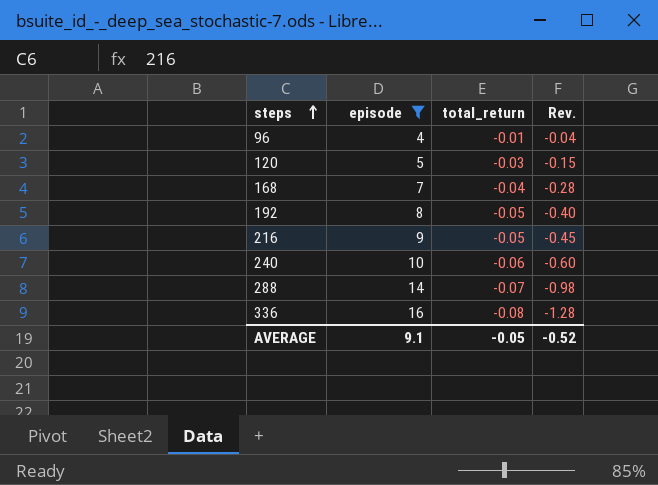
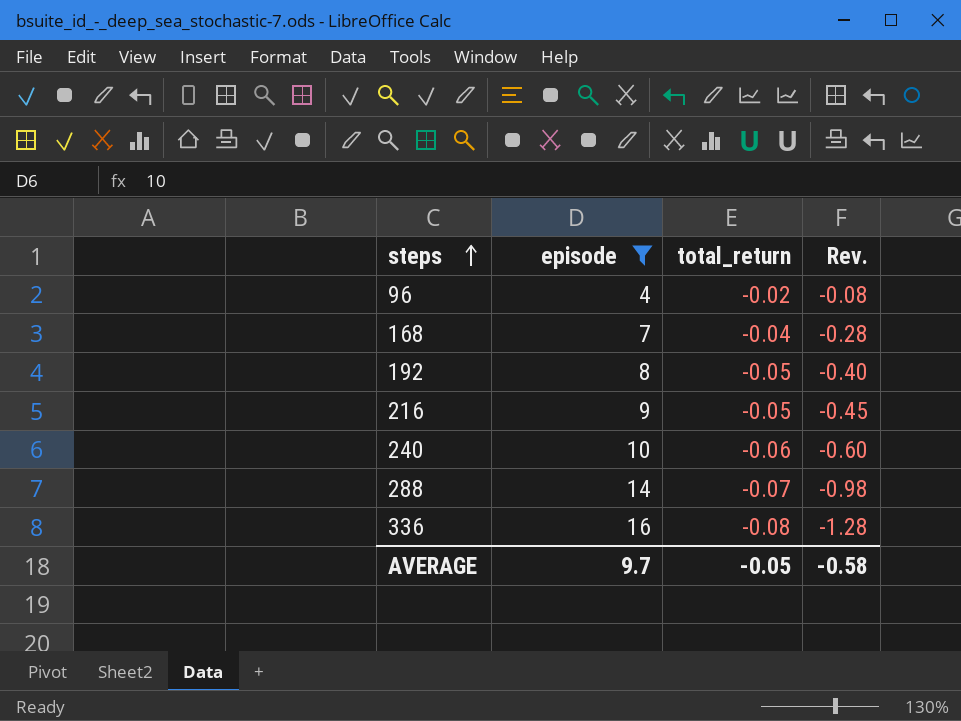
row 120: 5 | -0.03 | -0.15 -> none
96 | total_return: -0.01 -> -0.02
96 | Rev.: -0.04 -> -0.08
AVERAGE | episode: 9.1 -> 9.7
AVERAGE | Rev.: -0.52 -> -0.58

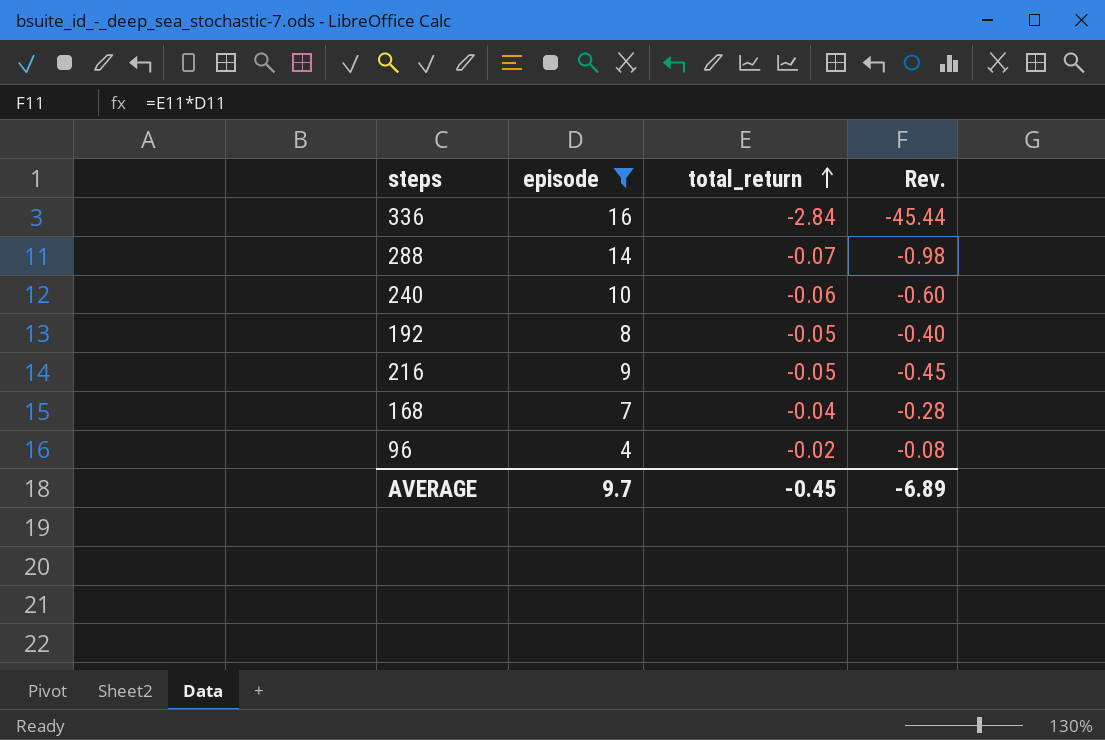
row order: steps ascending -> total_return ascending
336 | total_return: -0.08 -> -2.84
336 | Rev.: -1.28 -> -45.44
AVERAGE | total_return: -0.05 -> -0.45
AVERAGE | Rev.: -0.58 -> -6.89

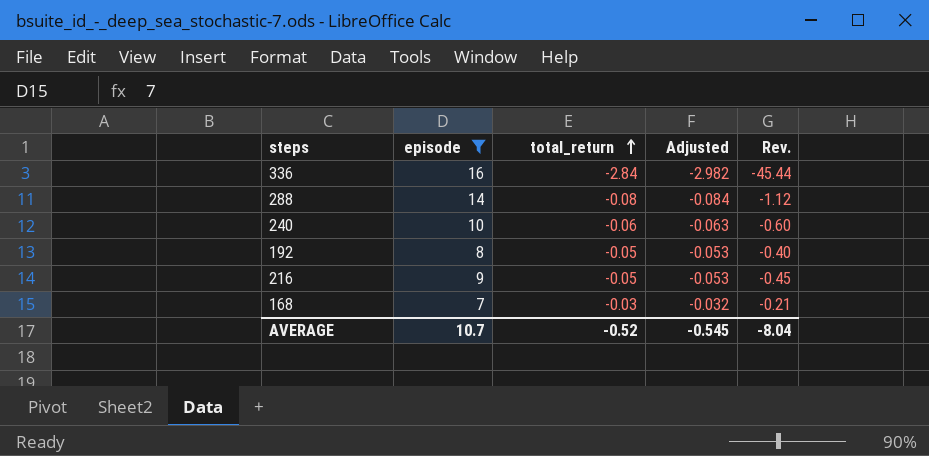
column Adjusted | formula: none -> [total_return] * 1.05
row 96: 4 | -0.02 | -0.08 -> none
288 | total_return: -0.07 -> -0.08
288 | Rev.: -0.98 -> -1.12
168 | total_return: -0.04 -> -0.03
168 | Rev.: -0.28 -> -0.21
AVERAGE | episode: 9.7 -> 10.7
AVERAGE | total_return: -0.45 -> -0.52
AVERAGE | Rev.: -6.89 -> -8.04

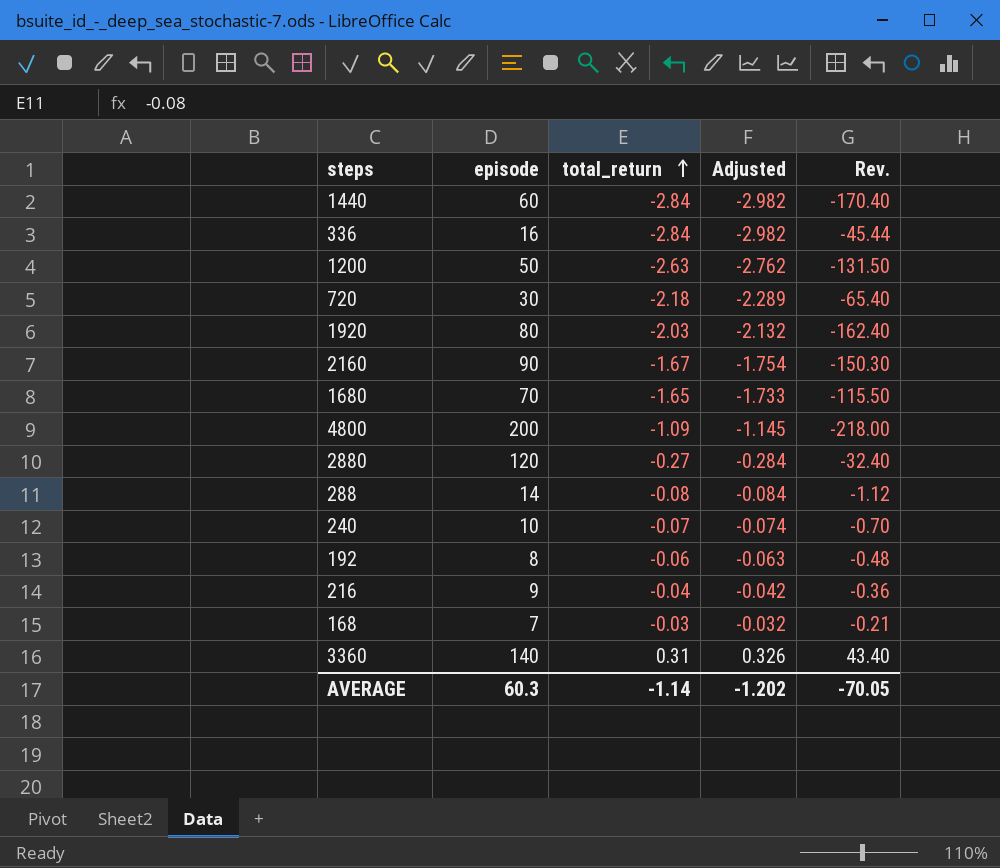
filter: episode <= 16 -> none
240 | total_return: -0.06 -> -0.07
240 | Adjusted: -0.063 -> -0.074
240 | Rev.: -0.60 -> -0.70
192 | total_return: -0.05 -> -0.06
192 | Adjusted: -0.053 -> -0.063
192 | Rev.: -0.40 -> -0.48
216 | total_return: -0.05 -> -0.04
216 | Adjusted: -0.053 -> -0.042
216 | Rev.: -0.45 -> -0.36
AVERAGE | episode: 10.7 -> 60.3
AVERAGE | total_return: -0.52 -> -1.14
AVERAGE | Adjusted: -0.545 -> -1.202
AVERAGE | Rev.: -8.04 -> -70.05

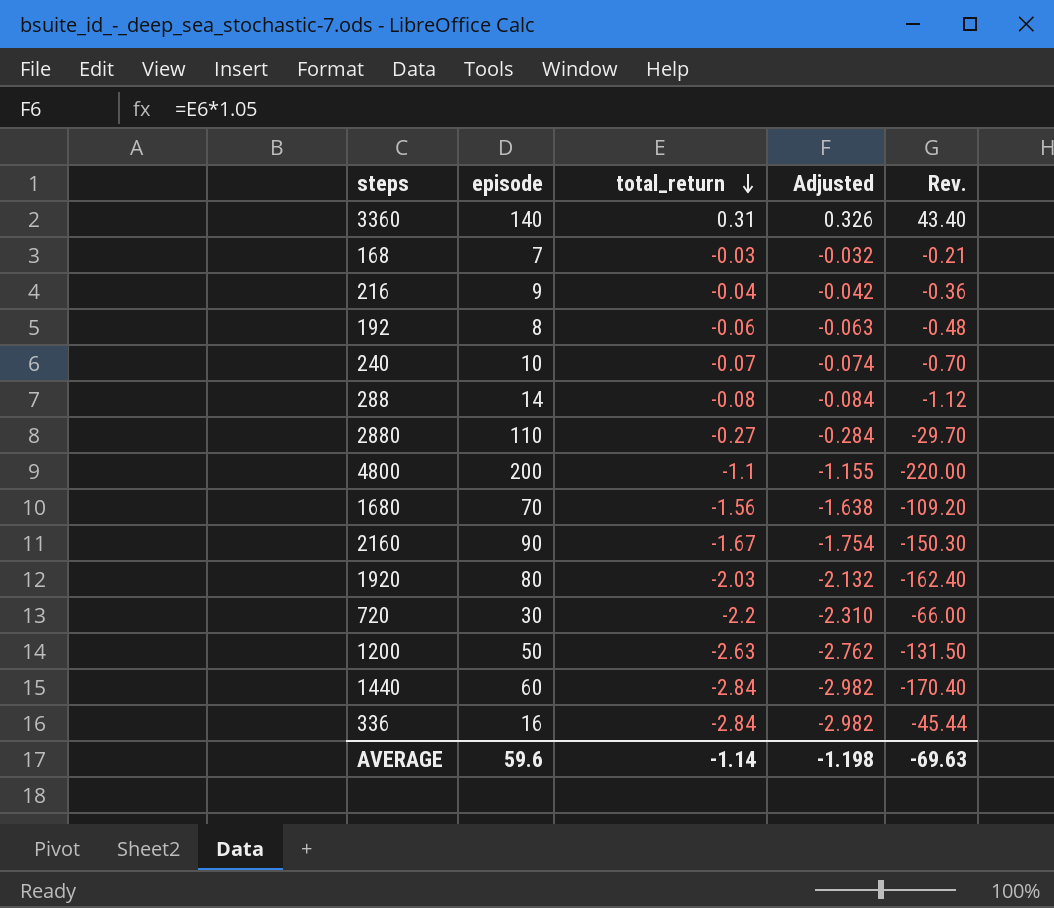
row order: total_return ascending -> total_return descending
2880 | episode: 120 -> 110
2880 | Rev.: -32.40 -> -29.70
4800 | total_return: -1.09 -> -1.1
4800 | Adjusted: -1.145 -> -1.155
4800 | Rev.: -218.00 -> -220.00
1680 | total_return: -1.65 -> -1.56
1680 | Adjusted: -1.733 -> -1.638
1680 | Rev.: -115.50 -> -109.20
720 | total_return: -2.18 -> -2.2
720 | Adjusted: -2.289 -> -2.310
720 | Rev.: -65.40 -> -66.00
AVERAGE | episode: 60.3 -> 59.6
AVERAGE | Adjusted: -1.202 -> -1.198
AVERAGE | Rev.: -70.05 -> -69.63

